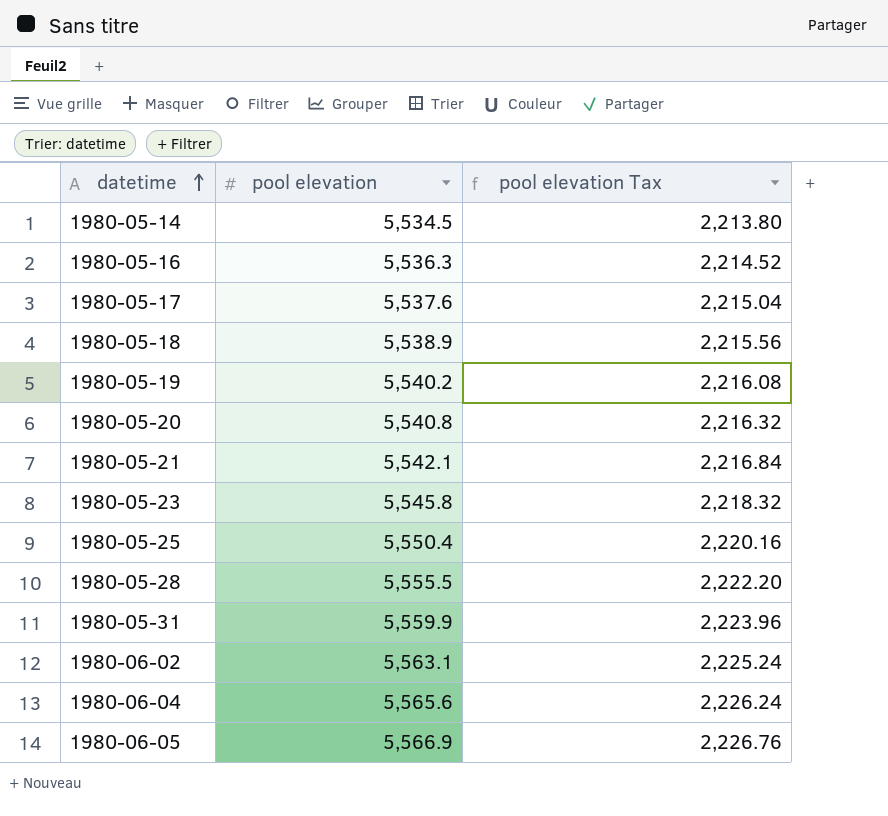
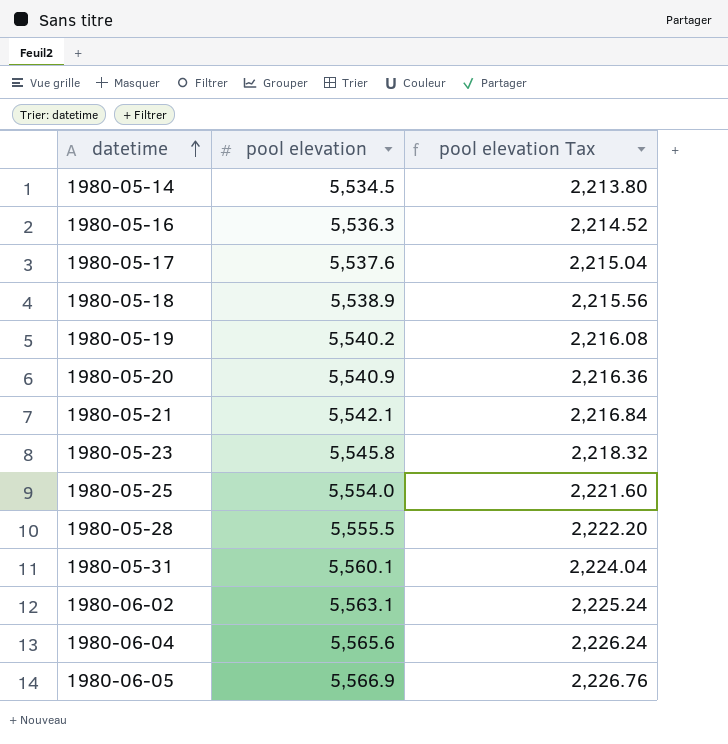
1980-05-20 | pool elevation: 5,540.8 -> 5,540.9
1980-05-20 | pool elevation Tax: 2,216.32 -> 2,216.36
1980-05-25 | pool elevation: 5,550.4 -> 5,554.0
1980-05-25 | pool elevation Tax: 2,220.16 -> 2,221.60
1980-05-31 | pool elevation: 5,559.9 -> 5,560.1
1980-05-31 | pool elevation Tax: 2,223.96 -> 2,224.04

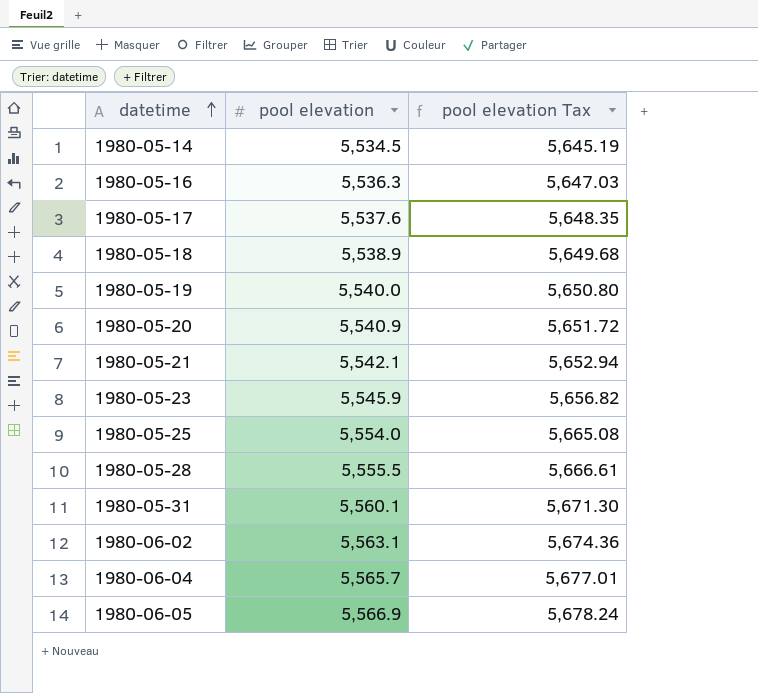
column pool elevation Tax | formula: [pool elevation] * 0.4 -> [pool elevation] * 1.02
1980-05-19 | pool elevation: 5,540.2 -> 5,540.0
1980-05-23 | pool elevation: 5,545.8 -> 5,545.9
1980-06-04 | pool elevation: 5,565.6 -> 5,565.7

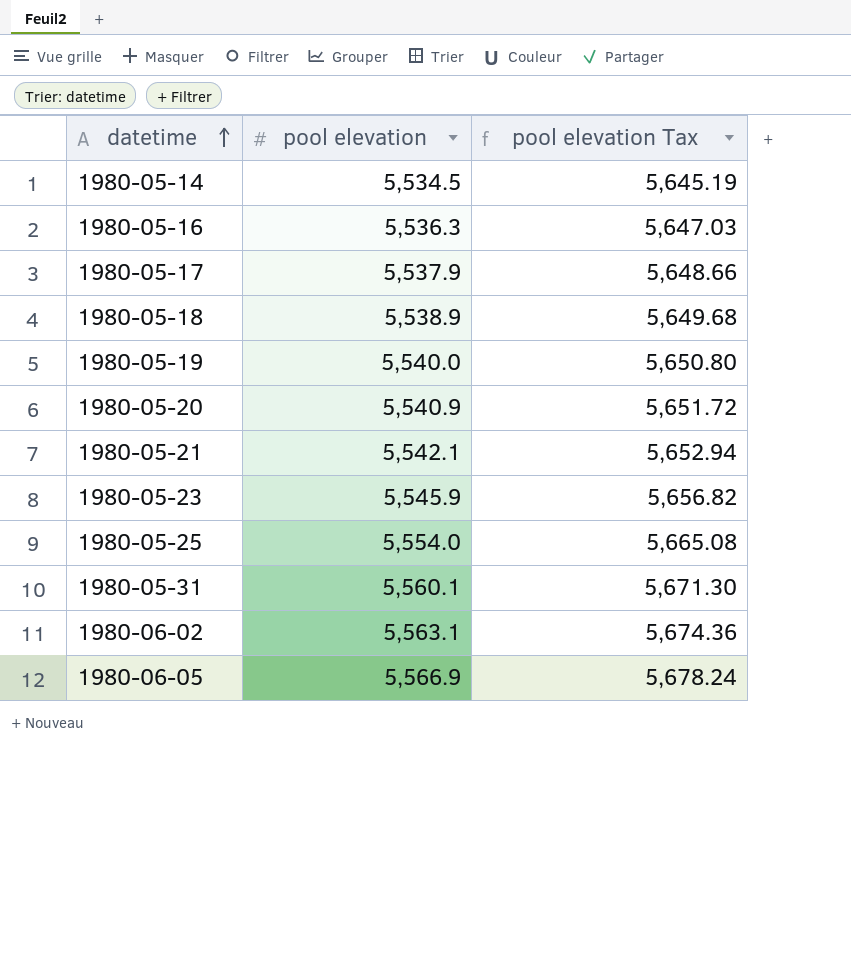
row 1980-05-28: 5,555.5 | 5,666.61 -> none
row 1980-06-04: 5,565.7 | 5,677.01 -> none
1980-05-17 | pool elevation: 5,537.6 -> 5,537.9
1980-05-17 | pool elevation Tax: 5,648.35 -> 5,648.66

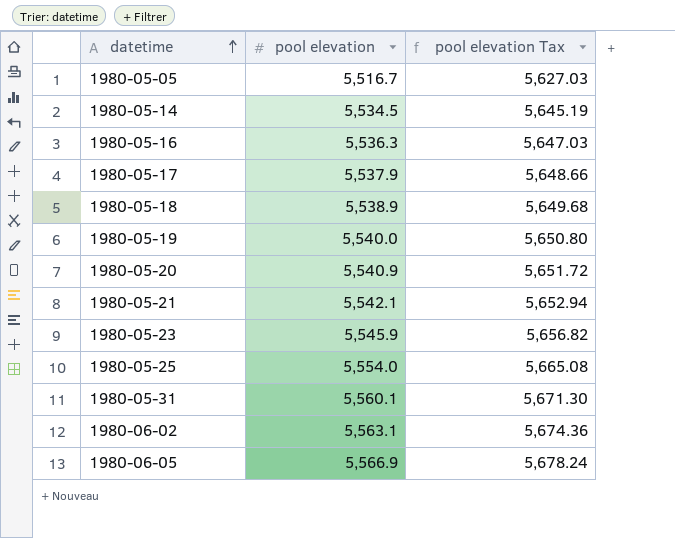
row 1980-05-05: none -> 5,516.7 | 5,627.03

